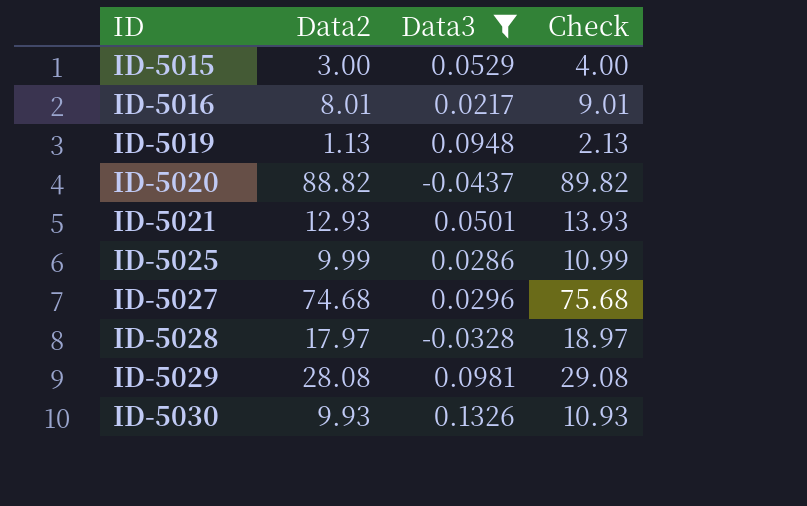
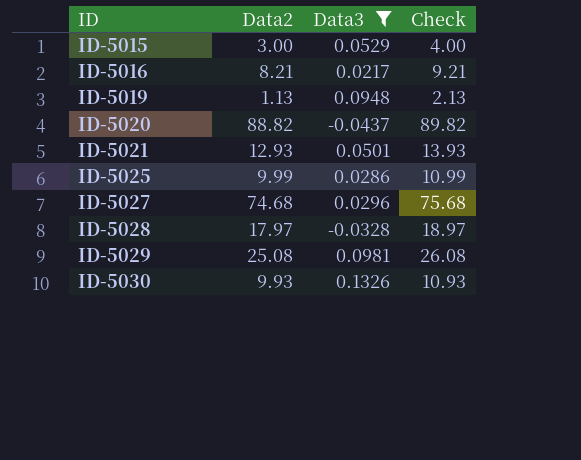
ID-5016 | Data2: 8.01 -> 8.21
ID-5016 | Check: 9.01 -> 9.21
ID-5029 | Data2: 28.08 -> 25.08
ID-5029 | Check: 29.08 -> 26.08

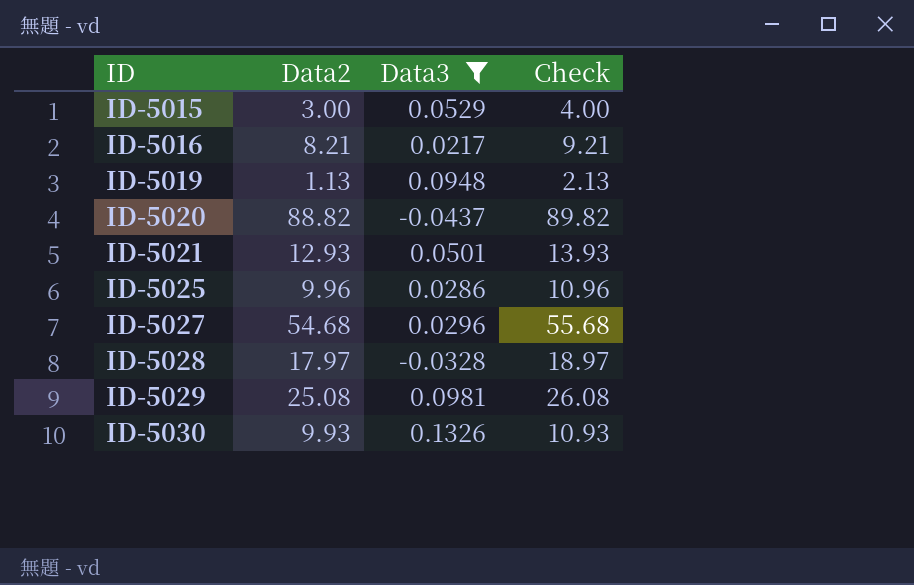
ID-5025 | Data2: 9.99 -> 9.96
ID-5025 | Check: 10.99 -> 10.96
ID-5027 | Data2: 74.68 -> 54.68
ID-5027 | Check: 75.68 -> 55.68

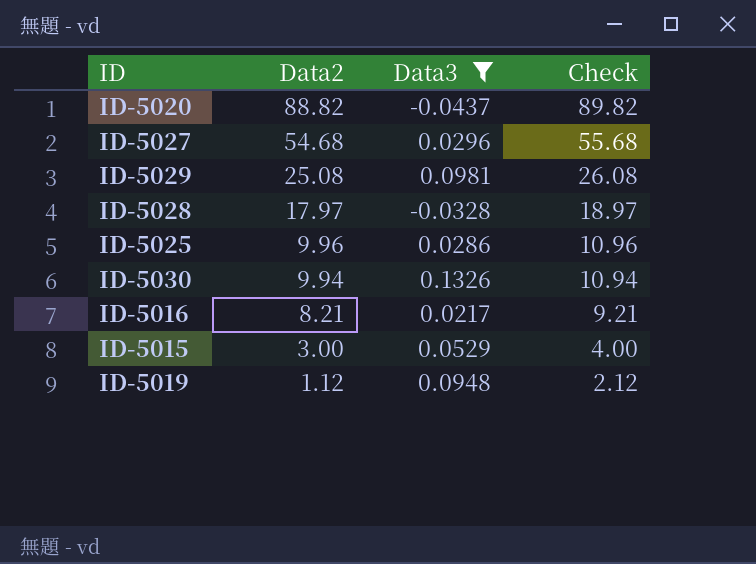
row order: ID ascending -> Data2 descending
row ID-5021: 12.93 | 0.0501 | 13.93 -> none
ID-5030 | Data2: 9.93 -> 9.94
ID-5030 | Check: 10.93 -> 10.94
ID-5019 | Data2: 1.13 -> 1.12
ID-5019 | Check: 2.13 -> 2.12

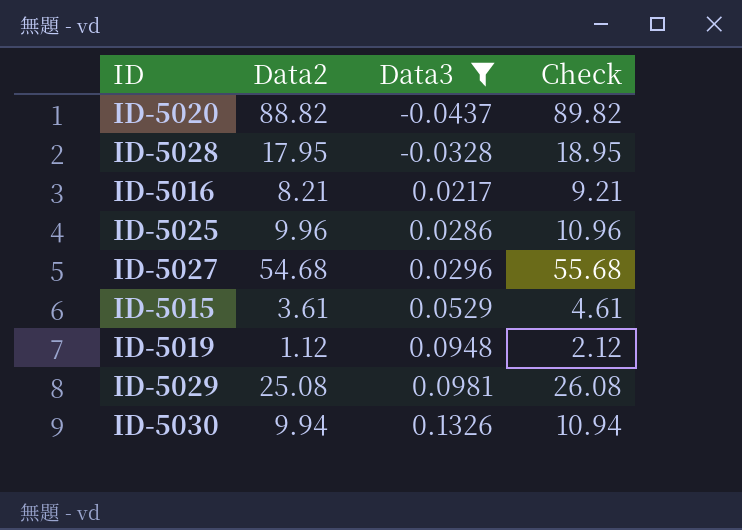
row order: Data2 descending -> Data3 ascending
ID-5028 | Data2: 17.97 -> 17.95
ID-5028 | Check: 18.97 -> 18.95
ID-5015 | Data2: 3.00 -> 3.61
ID-5015 | Check: 4.00 -> 4.61

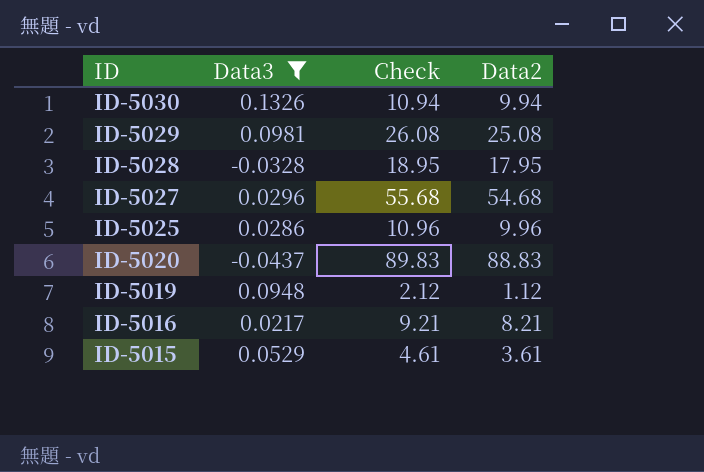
row order: Data3 ascending -> ID descending
column Data2 | position: 2 -> 4
ID-5020 | Check: 89.82 -> 89.83
ID-5020 | Data2: 88.82 -> 88.83

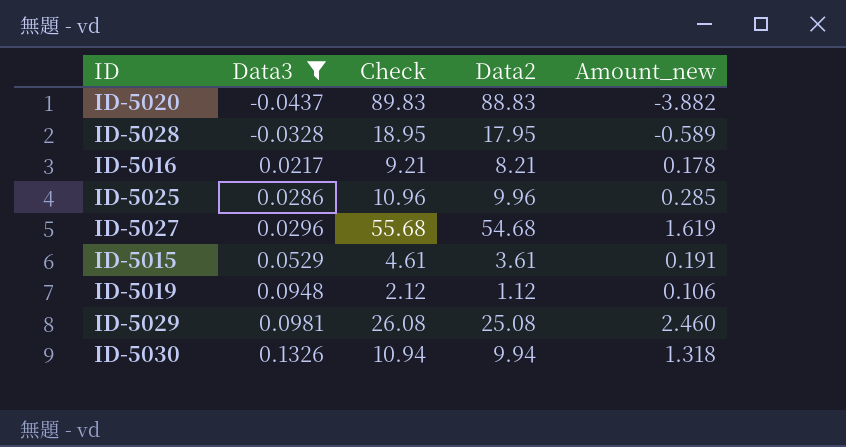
row order: ID descending -> Data3 ascending
column Amount_new | formula: none -> [Data3] * [Data2]

